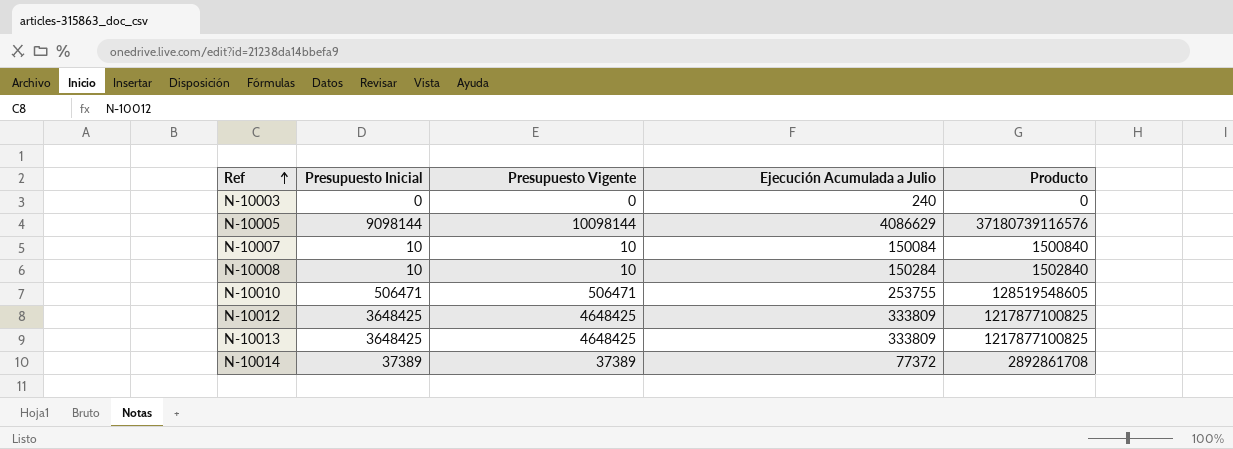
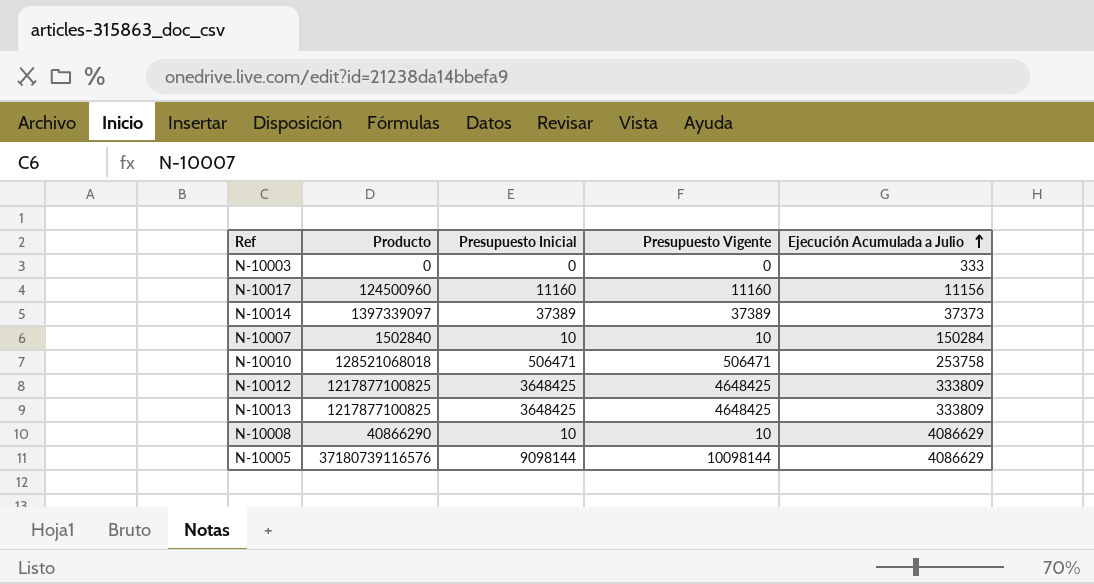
row order: Ref ascending -> Ejecución Acumulada a Julio ascending
column Producto | position: 5 -> 2
N-10003 | Ejecución Acumulada a Julio: 240 -> 333
row N-10017: none -> 124500960 | 11160 | 11160 | 11156
N-10014 | Producto: 2892861708 -> 1397339097
N-10014 | Ejecución Acumulada a Julio: 77372 -> 37373
N-10007 | Producto: 1500840 -> 1502840
N-10007 | Ejecución Acumulada a Julio: 150084 -> 150284
N-10010 | Producto: 128519548605 -> 128521068018
N-10010 | Ejecución Acumulada a Julio: 253755 -> 253758
N-10008 | Producto: 1502840 -> 40866290
N-10008 | Ejecución Acumulada a Julio: 150284 -> 4086629

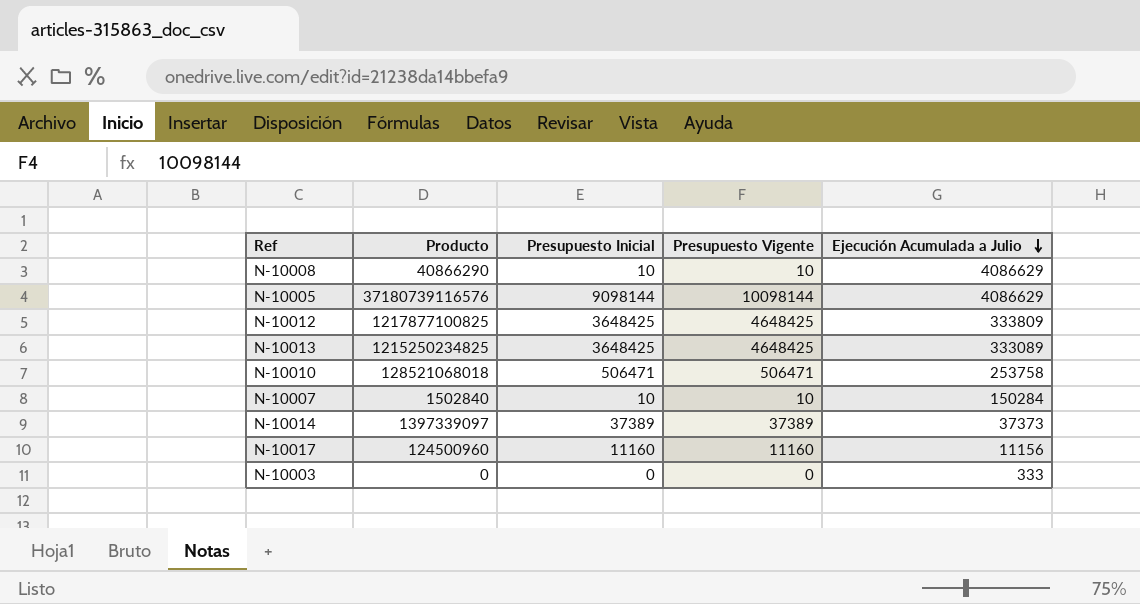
row order: Ejecución Acumulada a Julio ascending -> Ejecución Acumulada a Julio descending
N-10013 | Producto: 1217877100825 -> 1215250234825
N-10013 | Ejecución Acumulada a Julio: 333809 -> 333089

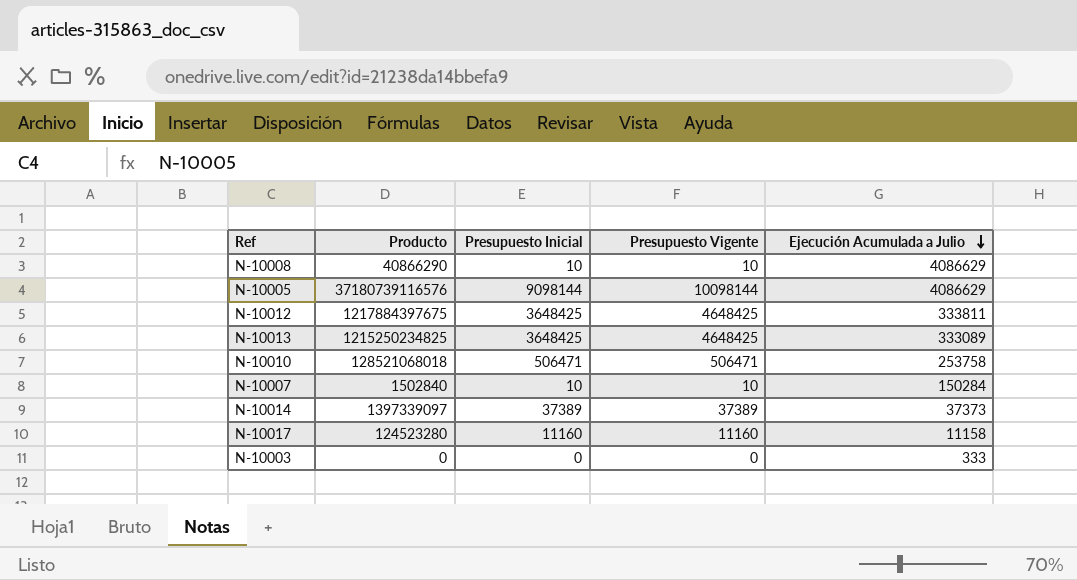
N-10012 | Producto: 1217877100825 -> 1217884397675
N-10012 | Ejecución Acumulada a Julio: 333809 -> 333811
N-10017 | Producto: 124500960 -> 124523280
N-10017 | Ejecución Acumulada a Julio: 11156 -> 11158

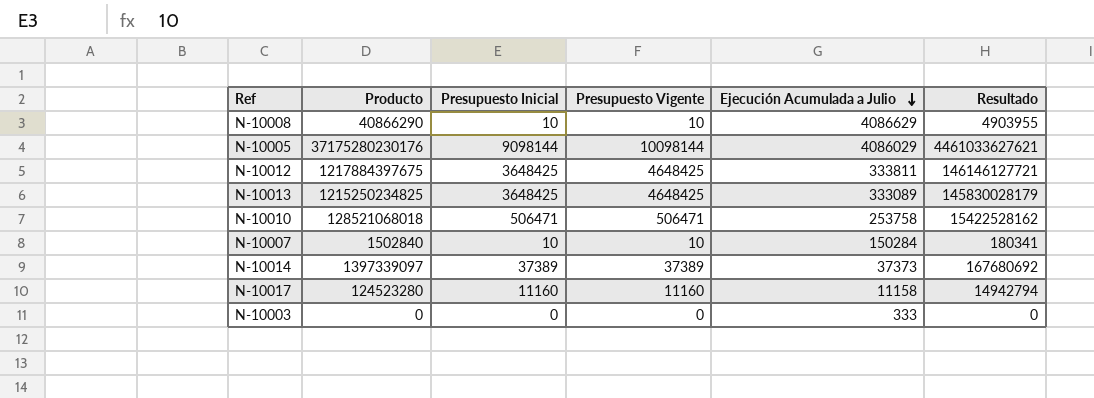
column Resultado | formula: none -> [Producto] * 0,12
N-10005 | Producto: 37180739116576 -> 37175280230176
N-10005 | Ejecución Acumulada a Julio: 4086629 -> 4086029

